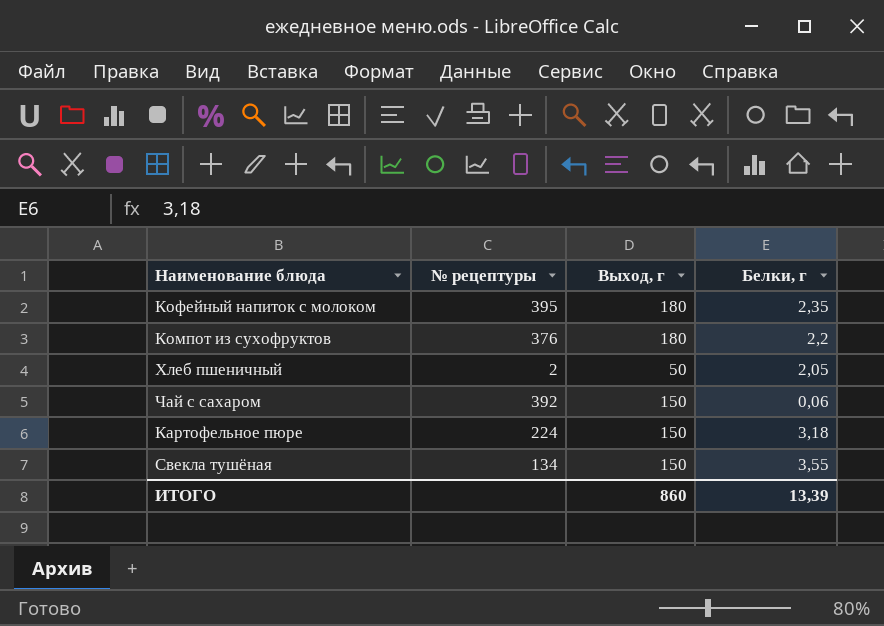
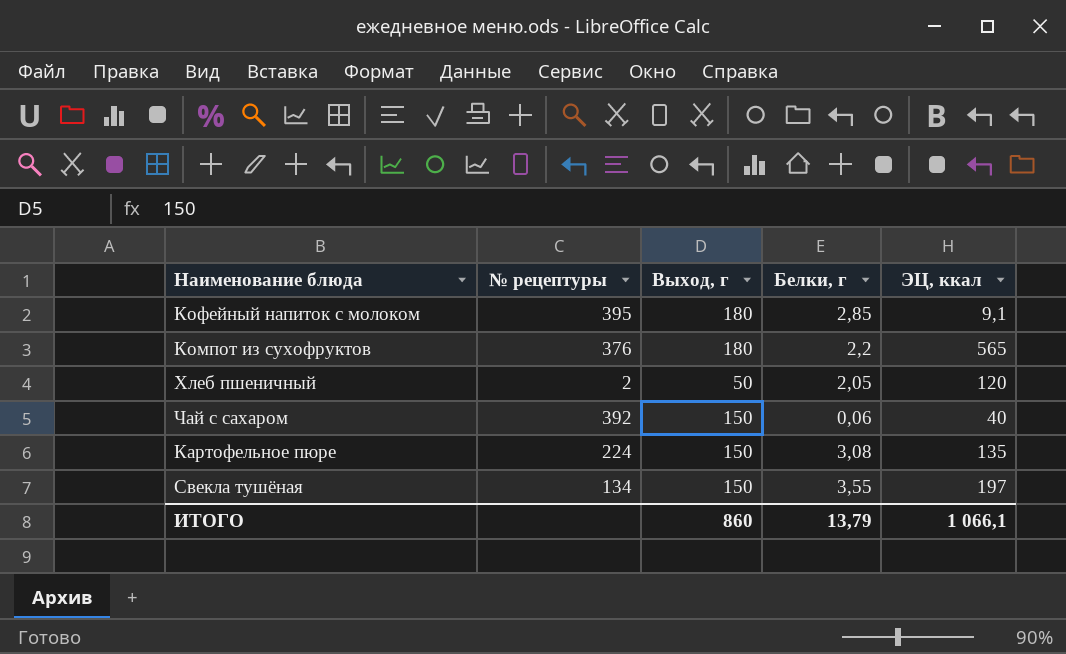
column ЭЦ, ккал | position: none -> 5
Кофейный напиток с молоком | Белки, г: 2,35 -> 2,85
Картофельное пюре | Белки, г: 3,18 -> 3,08
ИТОГО | Белки, г: 13,39 -> 13,79

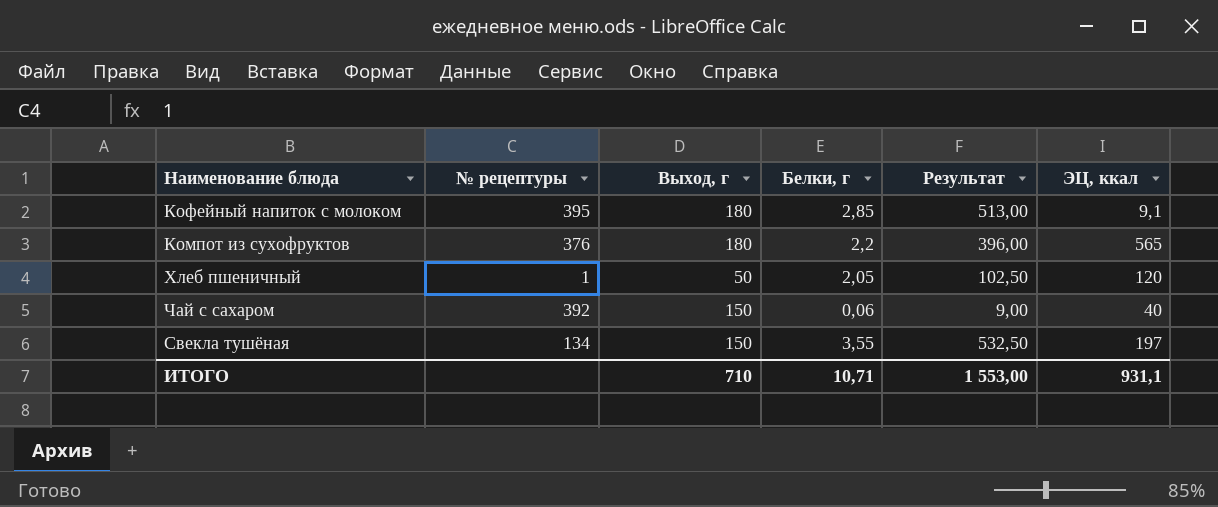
column Результат | formula: none -> [Выход, г] * [Белки, г]
row Картофельное пюре: 224 | 150 | 3,08 | 135 -> none
Хлеб пшеничный | № рецептуры: 2 -> 1
ИТОГО | Выход, г: 860 -> 710
ИТОГО | Белки, г: 13,79 -> 10,71
ИТОГО | ЭЦ, ккал: 1 066,1 -> 931,1

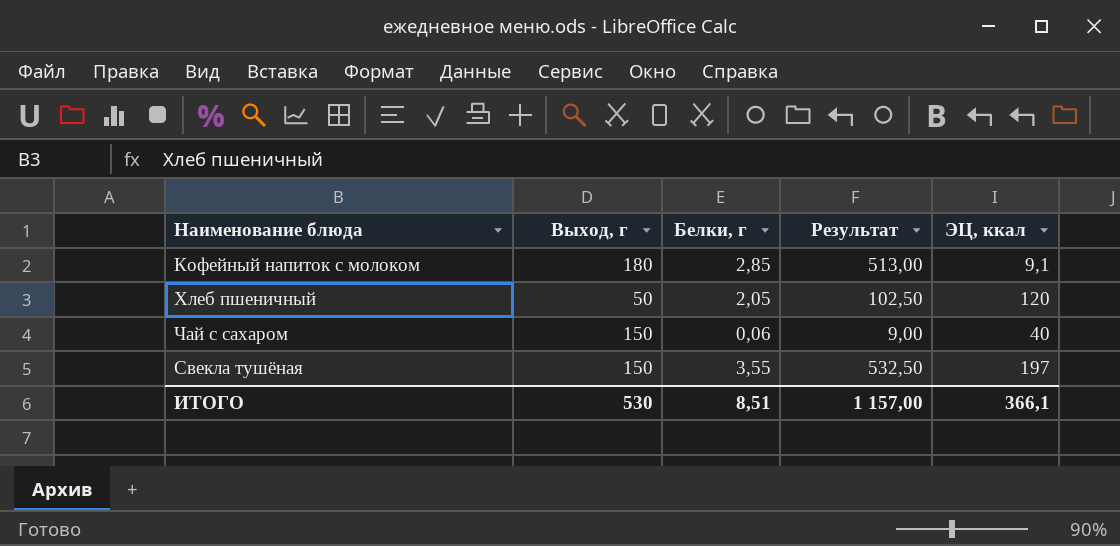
column № рецептуры | position: 2 -> none
row Компот из сухофруктов: 376 | 180 | 2,2 | 396,00 | 565 -> none
ИТОГО | Выход, г: 710 -> 530
ИТОГО | Белки, г: 10,71 -> 8,51
ИТОГО | Результат: 1 553,00 -> 1 157,00
ИТОГО | ЭЦ, ккал: 931,1 -> 366,1

